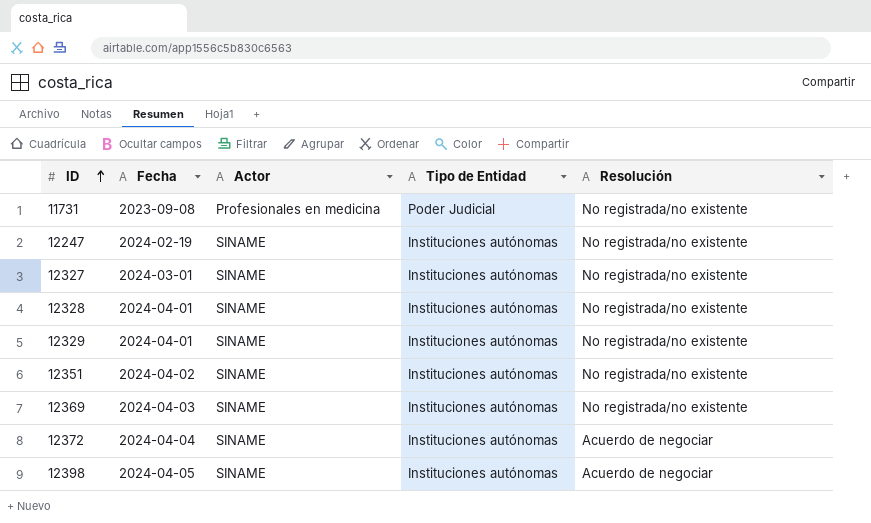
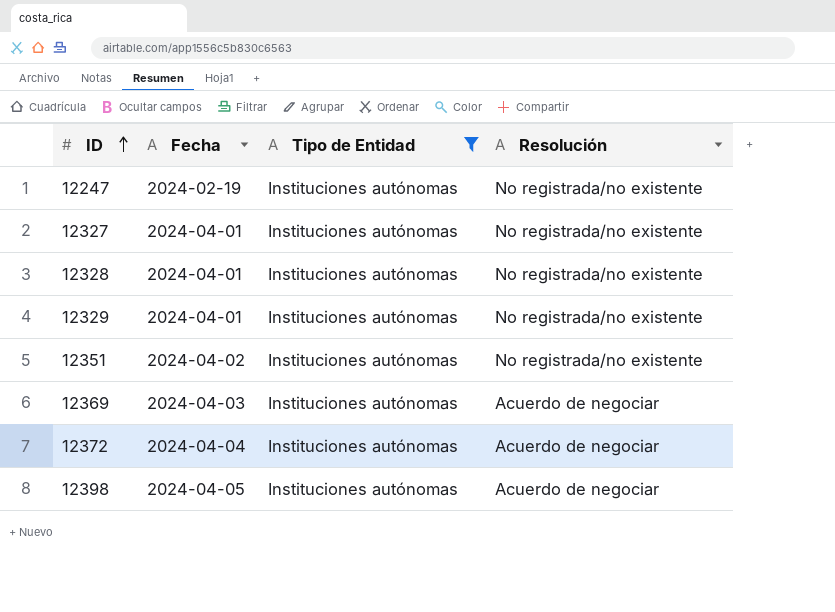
filter: none -> Tipo de Entidad = Instituciones autónomas
column Actor | position: 3 -> none
12327 | Fecha: 2024-03-01 -> 2024-04-01
12369 | Resolución: No registrada/no existente -> Acuerdo de negociar

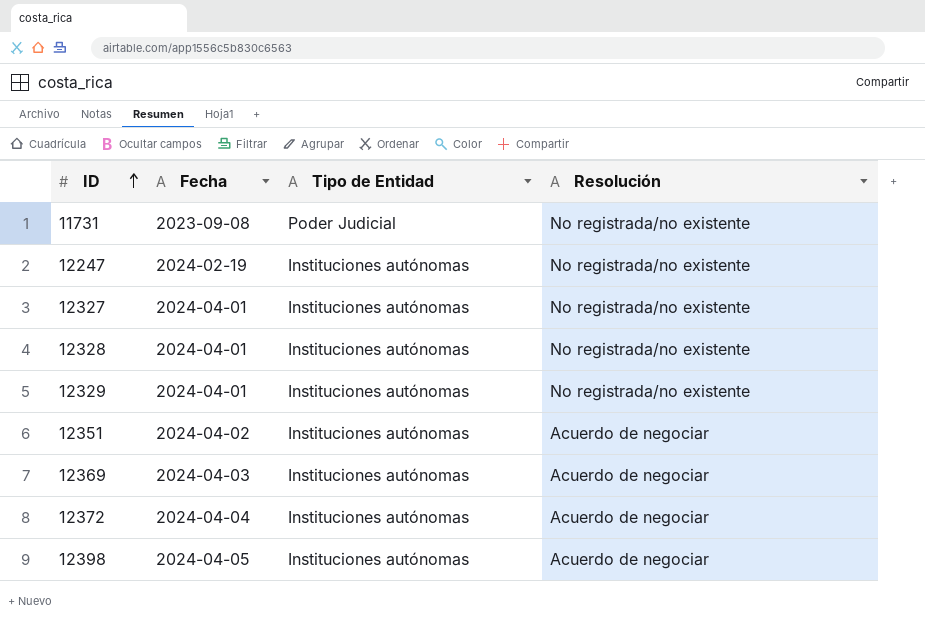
filter: Tipo de Entidad = Instituciones autónomas -> none
12351 | Resolución: No registrada/no existente -> Acuerdo de negociar

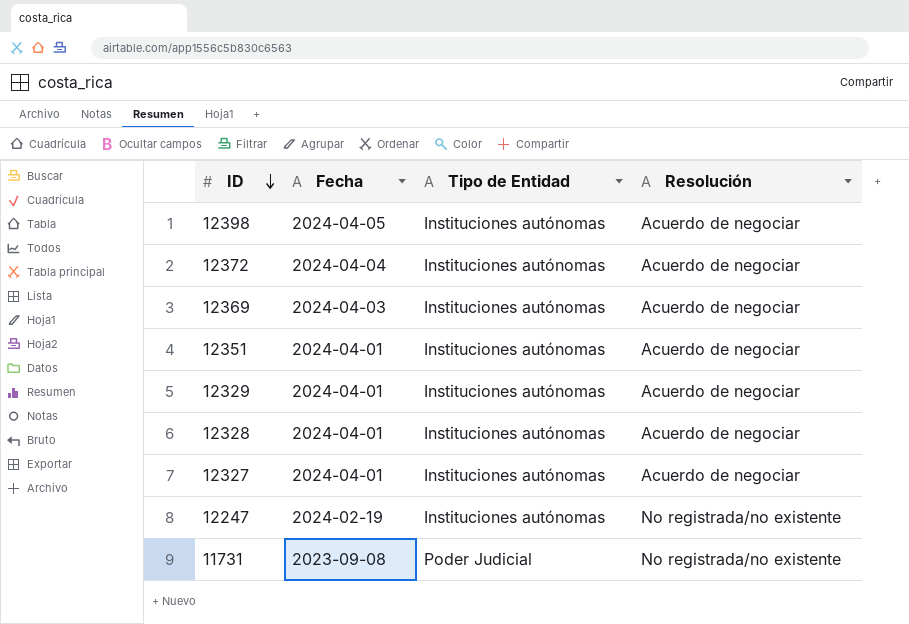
row order: ID ascending -> ID descending
12351 | Fecha: 2024-04-02 -> 2024-04-01
12329 | Resolución: No registrada/no existente -> Acuerdo de negociar
12328 | Resolución: No registrada/no existente -> Acuerdo de negociar
12327 | Resolución: No registrada/no existente -> Acuerdo de negociar

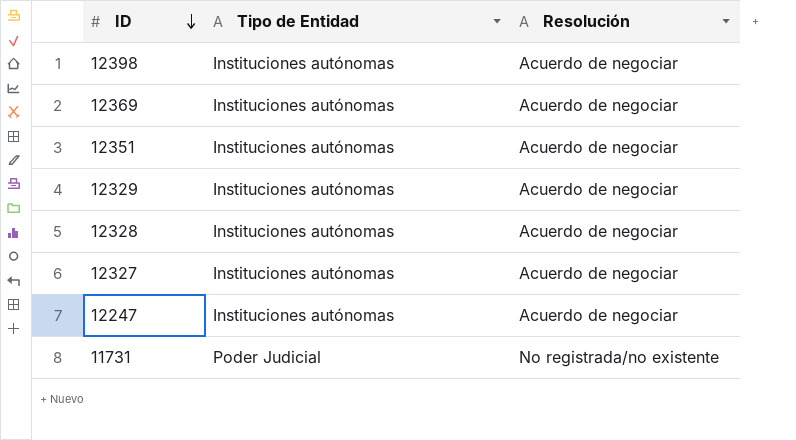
column Fecha | position: 2 -> none
row 12372: 2024-04-04 | Instituciones autónomas | Acuerdo de negociar -> none
12247 | Resolución: No registrada/no existente -> Acuerdo de negociar

